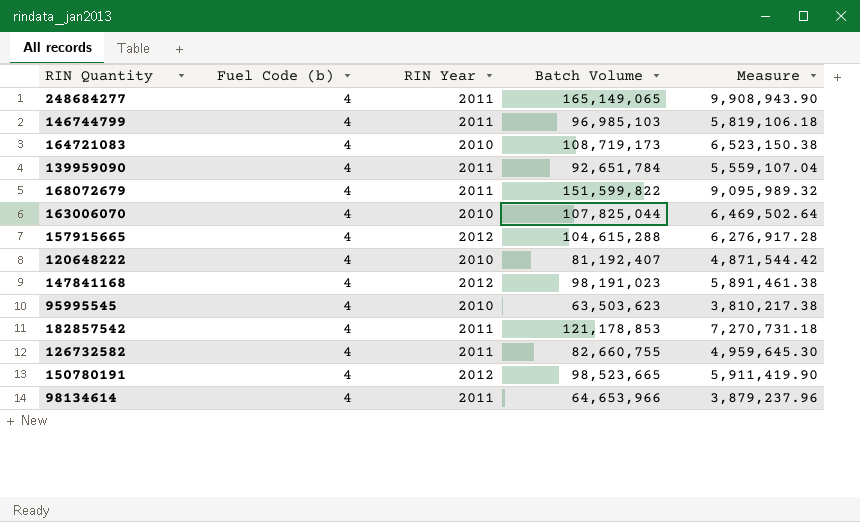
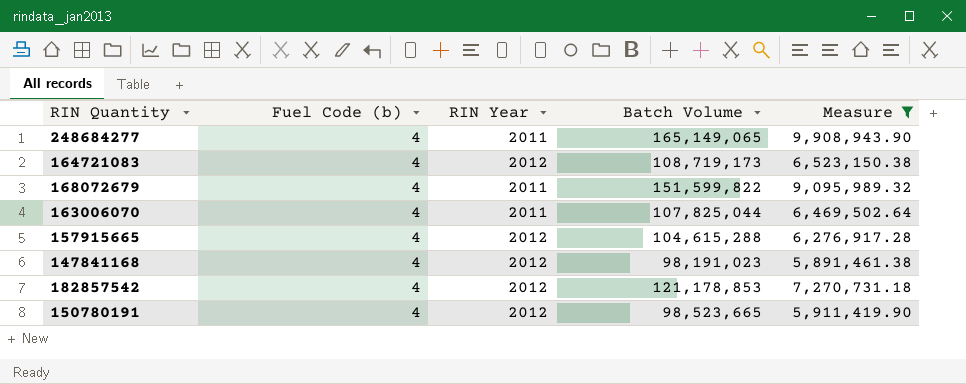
filter: none -> Measure >= 5,891,461.38
164721083 | RIN Year: 2010 -> 2012
163006070 | RIN Year: 2010 -> 2011
182857542 | RIN Year: 2011 -> 2012

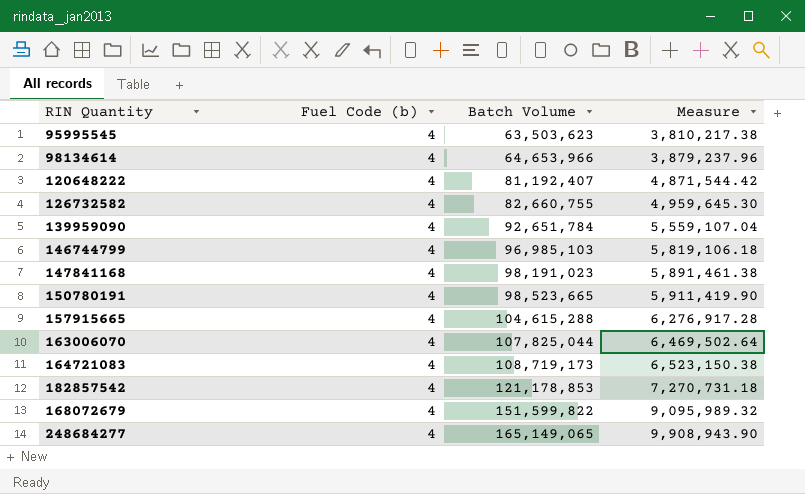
filter: Measure >= 5,891,461.38 -> none
row order: none -> Batch Volume ascending
column RIN Year | position: 3 -> none

